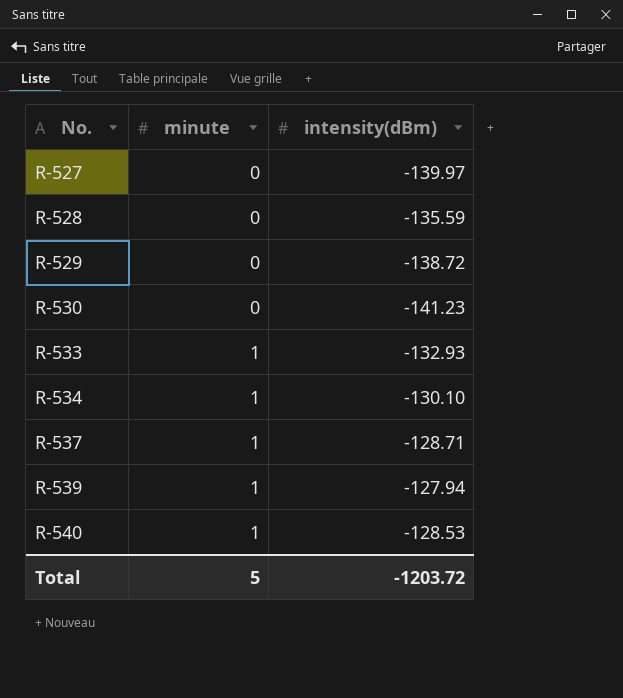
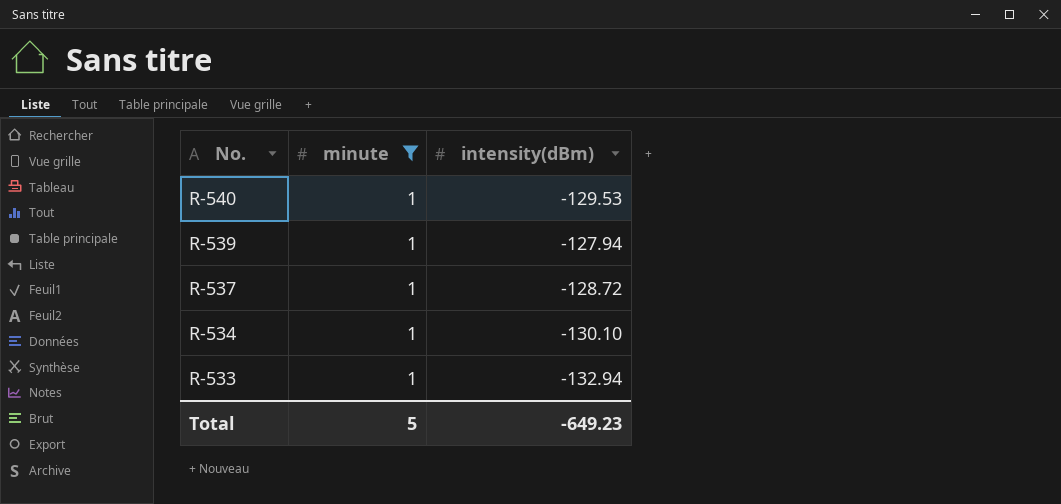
filter: none -> minute = 1
row order: No. ascending -> No. descending
R-540 | intensity(dBm): -128.53 -> -129.53
R-537 | intensity(dBm): -128.71 -> -128.72
R-533 | intensity(dBm): -132.93 -> -132.94
Total | intensity(dBm): -1203.72 -> -649.23

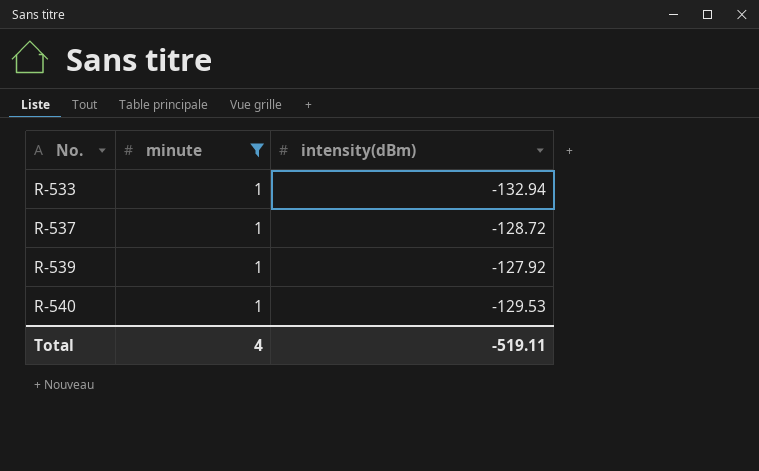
row order: No. descending -> No. ascending
row R-534: 1 | -130.10 -> none
R-539 | intensity(dBm): -127.94 -> -127.92
Total | minute: 5 -> 4
Total | intensity(dBm): -649.23 -> -519.11

